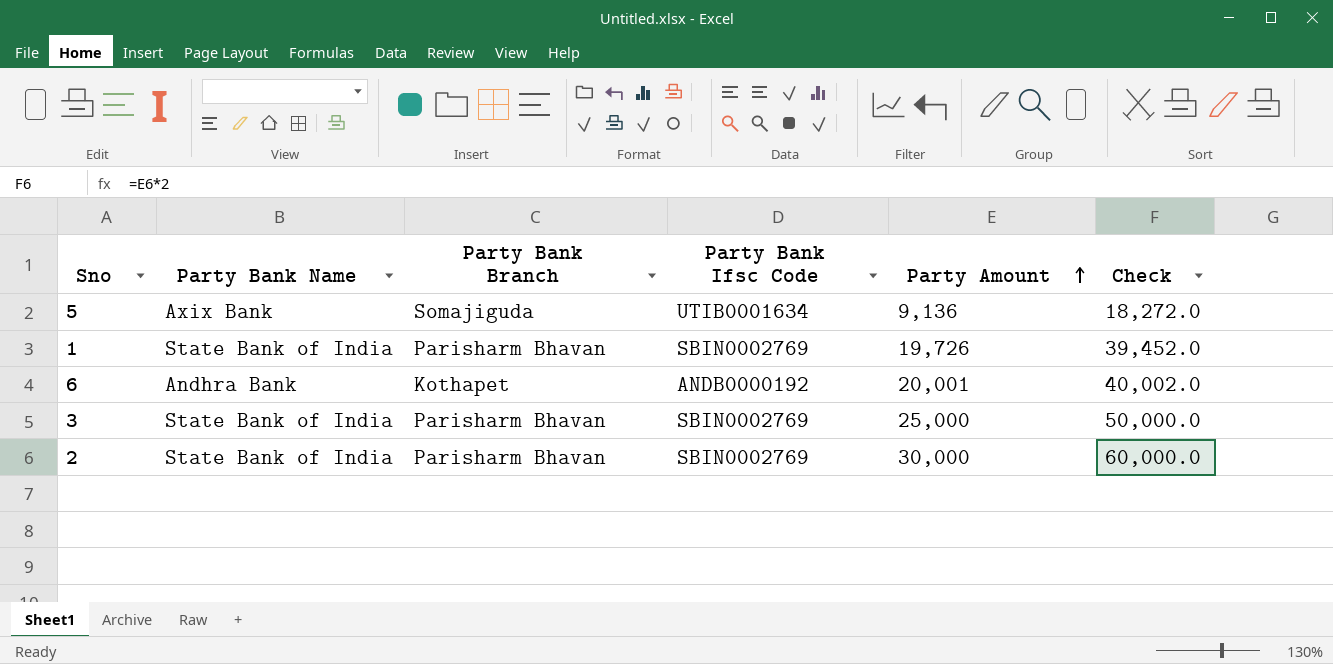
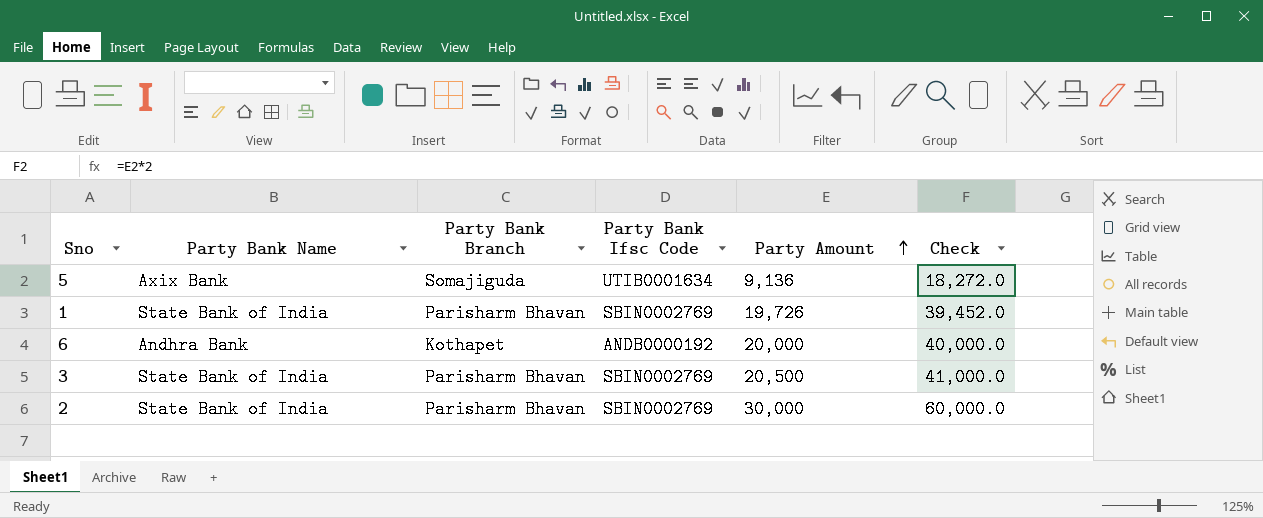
6 | Party Amount: 20,001 -> 20,000
6 | Check: 40,002.0 -> 40,000.0
3 | Party Amount: 25,000 -> 20,500
3 | Check: 50,000.0 -> 41,000.0

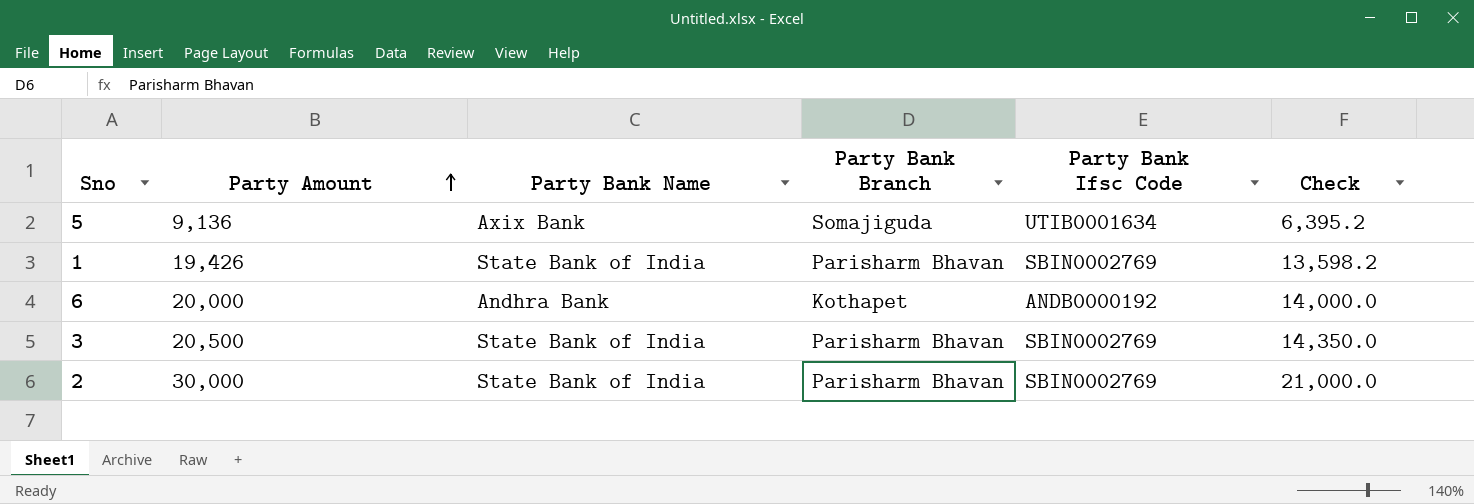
column Party Amount | position: 5 -> 2
column Check | formula: [Party Amount] * 2 -> [Party Amount] * 0.7
1 | Party Amount: 19,726 -> 19,426

